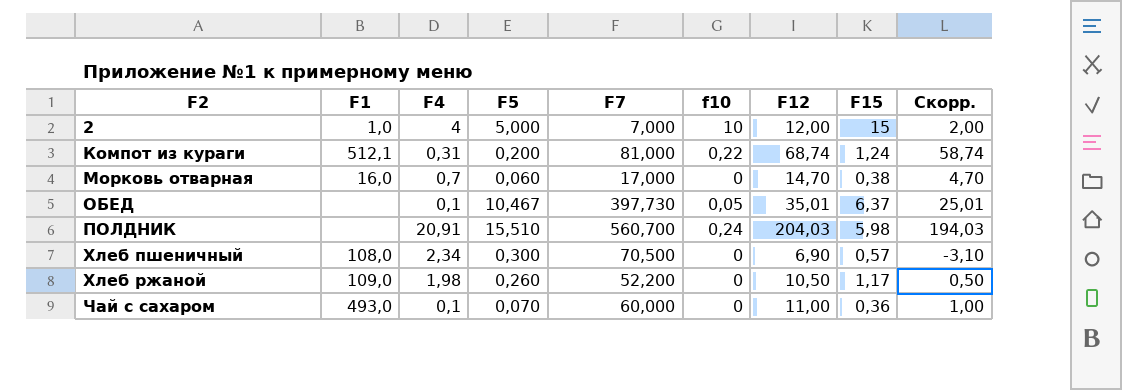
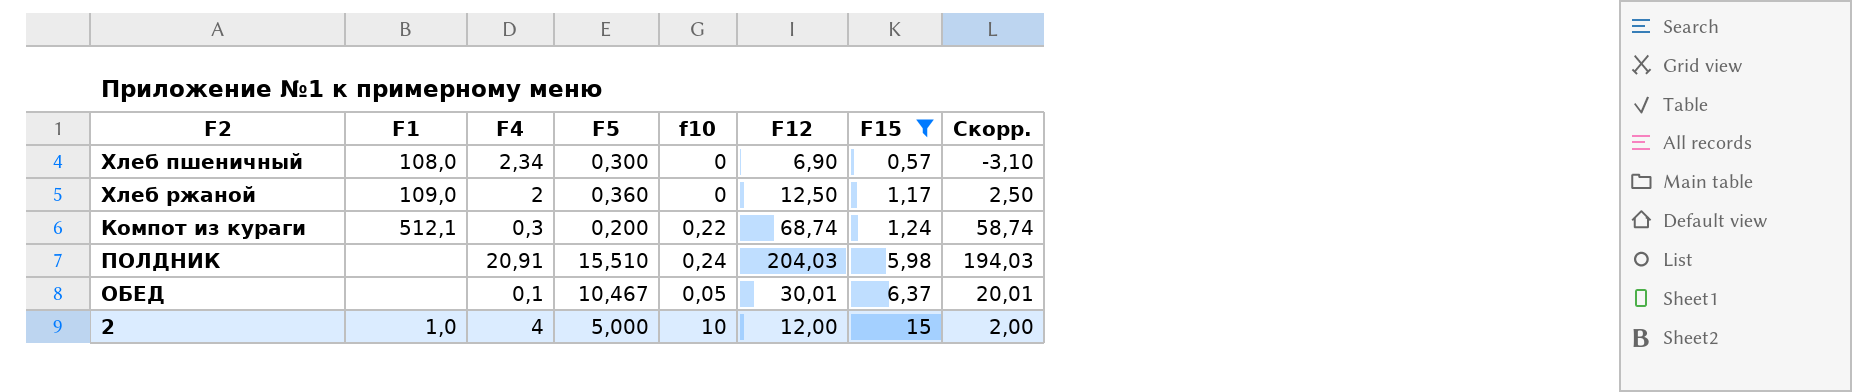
filter: none -> F15 >= 0,57
row order: F2 ascending -> F15 ascending
column F7 | position: 5 -> none
Хлеб ржаной | F4: 1,98 -> 2
Хлеб ржаной | F5: 0,260 -> 0,360
Хлеб ржаной | F12: 10,50 -> 12,50
Хлеб ржаной | Скорр.: 0,50 -> 2,50
Компот из кураги | F4: 0,31 -> 0,3
ОБЕД | F12: 35,01 -> 30,01
ОБЕД | Скорр.: 25,01 -> 20,01

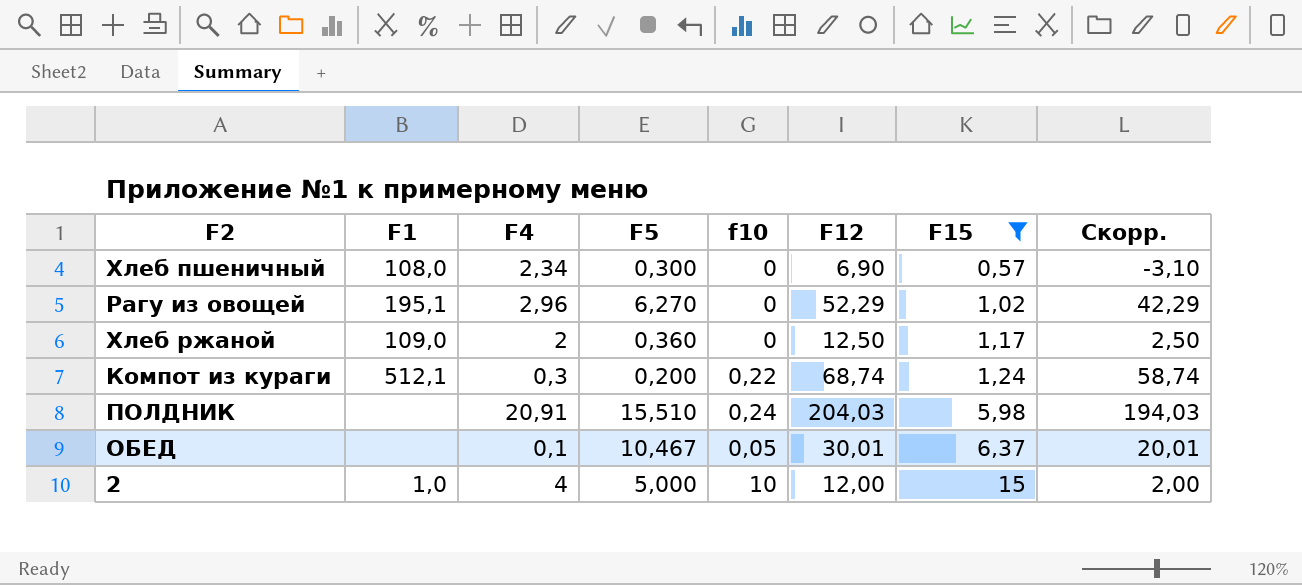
row Рагу из овощей: none -> 195,1 | 2,96 | 6,270 | 0 | 52,29 | 1,02 | 42,29

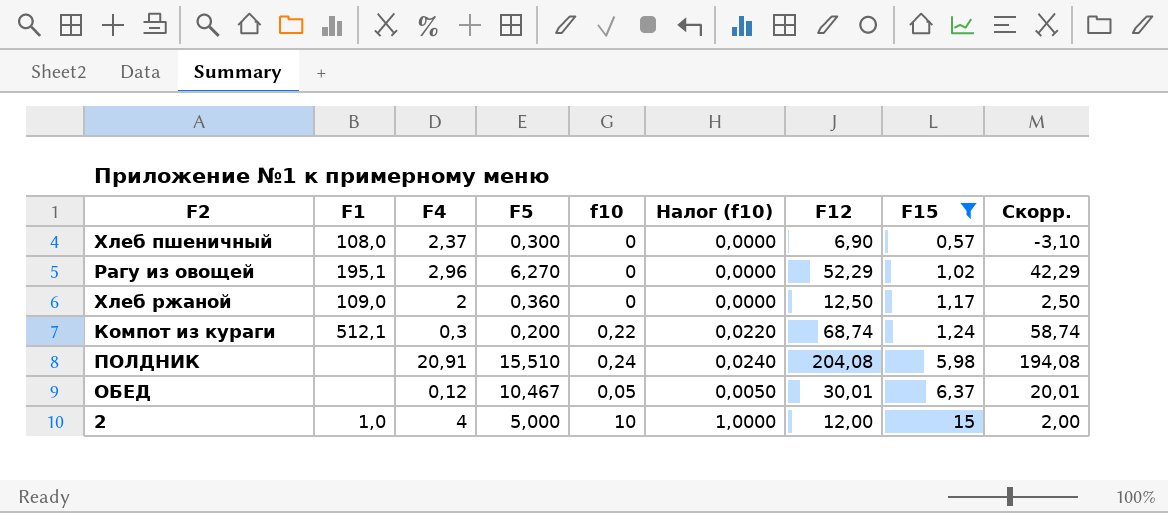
column Налог (f10) | formula: none -> [f10] * 0,1
Хлеб пшеничный | F4: 2,34 -> 2,37
ПОЛДНИК | F12: 204,03 -> 204,08
ПОЛДНИК | Скорр.: 194,03 -> 194,08
ОБЕД | F4: 0,1 -> 0,12

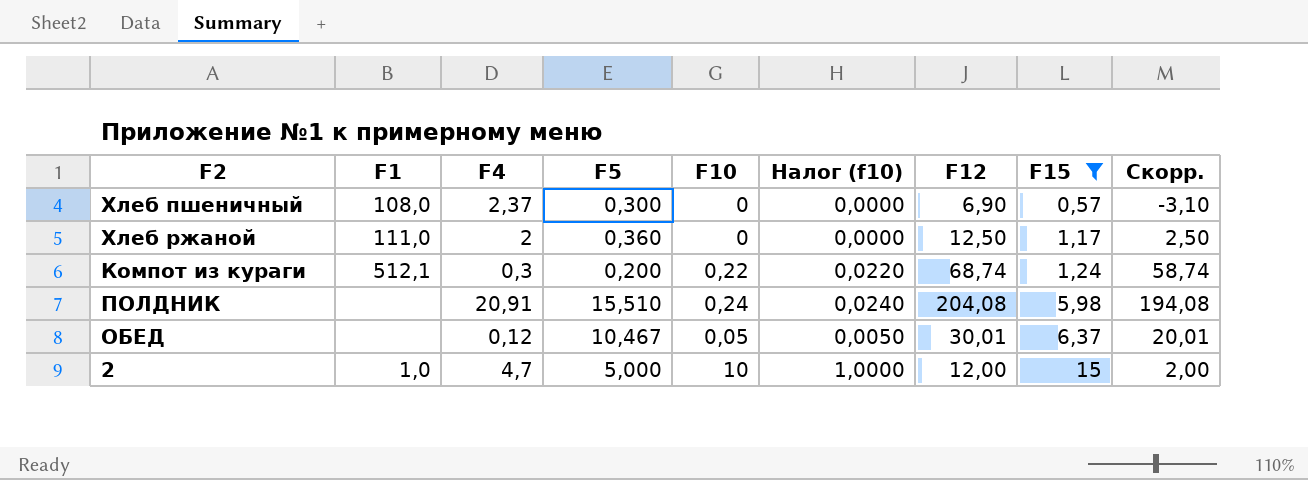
column name: f10 -> F10
row Рагу из овощей: 195,1 | 2,96 | 6,270 | 0 | 0,0000 | 52,29 | 1,02 | 42,29 -> none
Хлеб ржаной | F1: 109,0 -> 111,0
2 | F4: 4 -> 4,7

